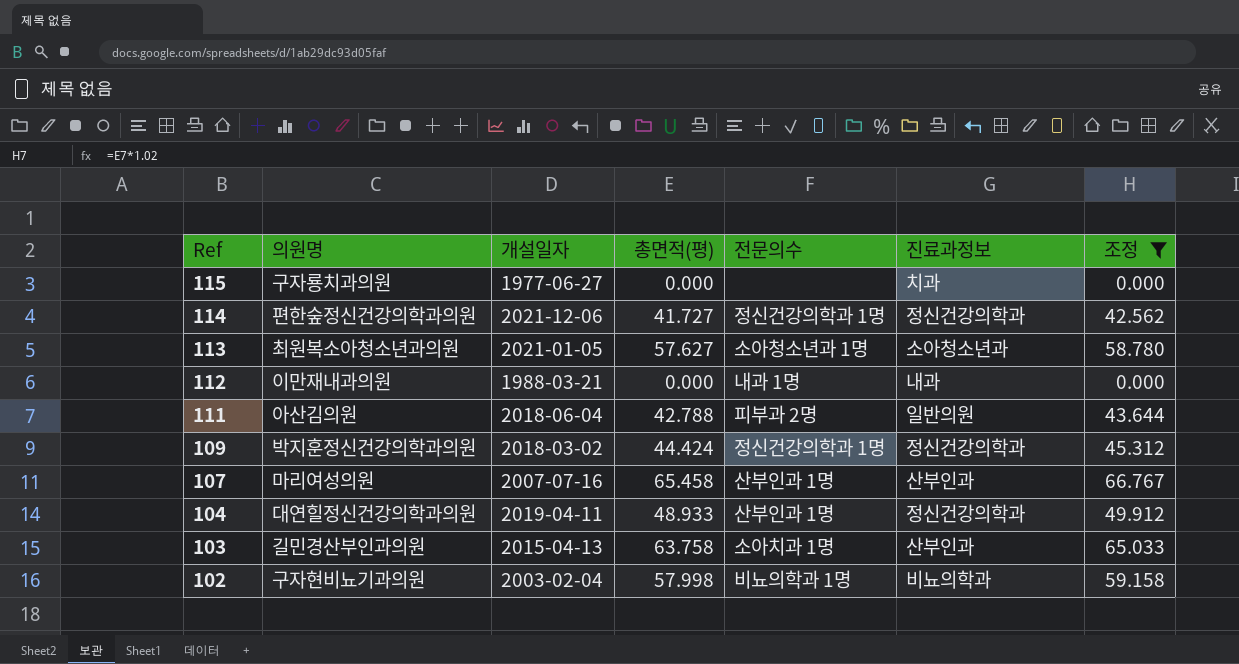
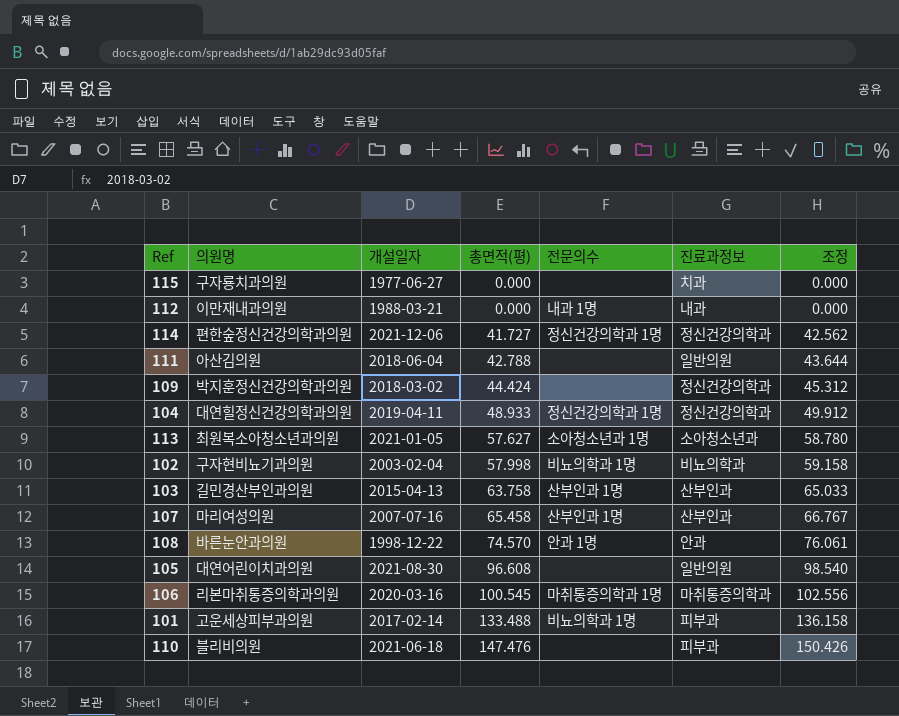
filter: 조정 <= 66.767 -> none
row order: Ref descending -> 총면적(평) ascending
111 | 전문의수: 피부과 2명 -> none
109 | 전문의수: 정신건강의학과 1명 -> none
104 | 전문의수: 산부인과 1명 -> 정신건강의학과 1명
103 | 전문의수: 소아치과 1명 -> 산부인과 1명

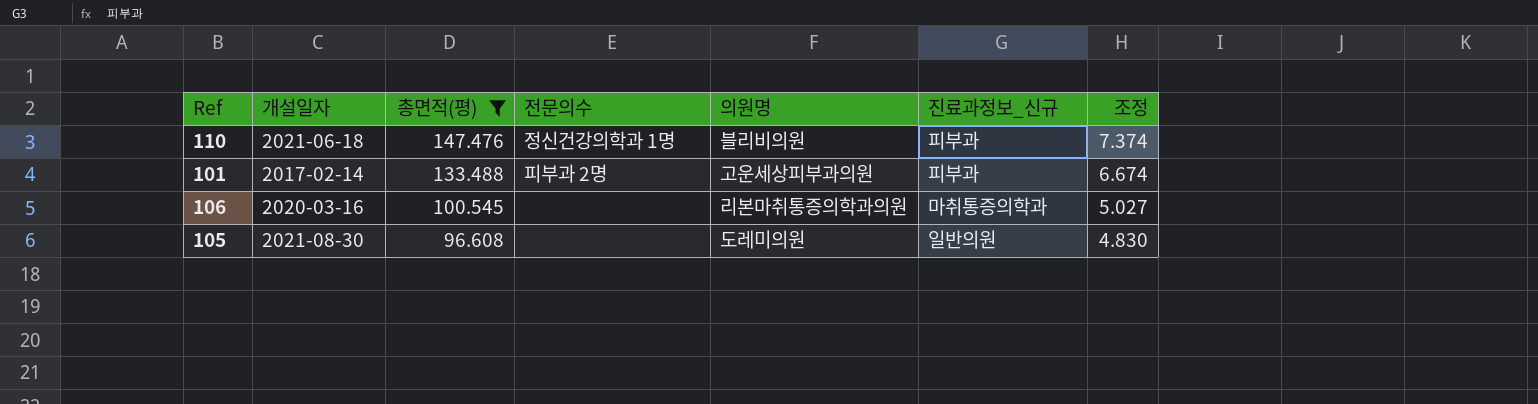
filter: none -> 총면적(평) >= 96.608
row order: 총면적(평) ascending -> 총면적(평) descending
column 의원명 | position: 2 -> 5
column name: 진료과정보 -> 진료과정보_신규
column 조정 | formula: [총면적(평)] * 1.02 -> [총면적(평)] * 0.05
110 | 전문의수: none -> 정신건강의학과 1명
101 | 전문의수: 비뇨의학과 1명 -> 피부과 2명
106 | 전문의수: 마취통증의학과 1명 -> none
105 | 의원명: 대연어린이치과의원 -> 도레미의원

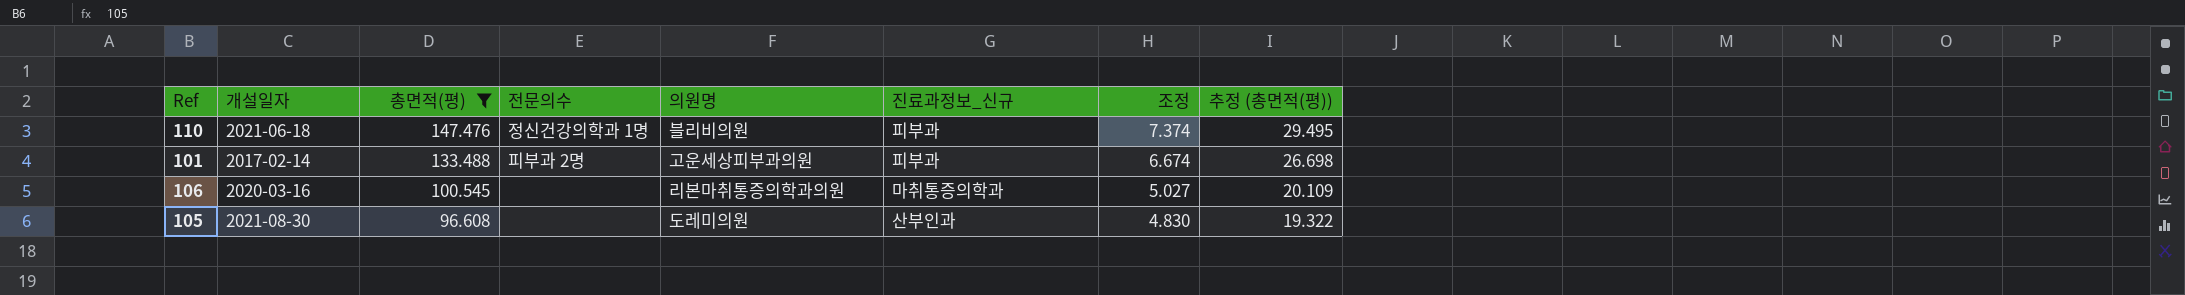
column 추정 (총면적(평)) | formula: none -> [총면적(평)] * 0.2
105 | 진료과정보_신규: 일반의원 -> 산부인과

